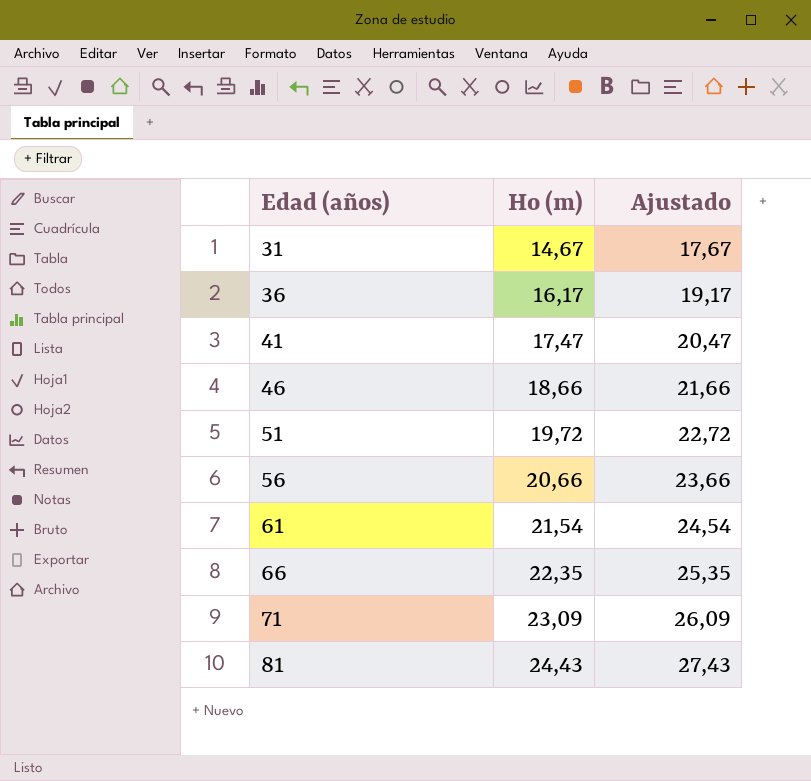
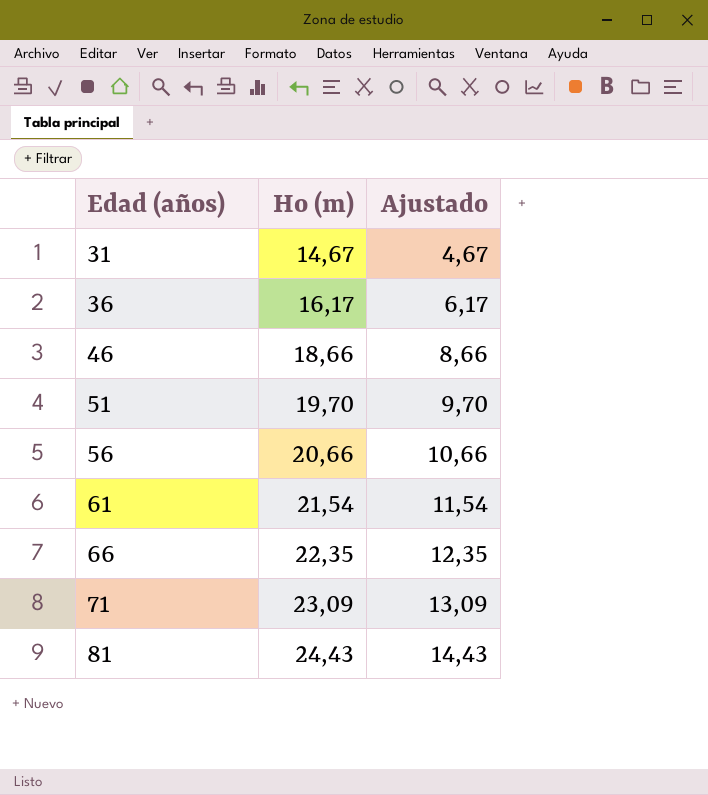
column Ajustado | formula: [Ho (m)] + 3 -> [Ho (m)] - 10
row 41: 17,47 | 20,47 -> none
51 | Ho (m): 19,72 -> 19,70

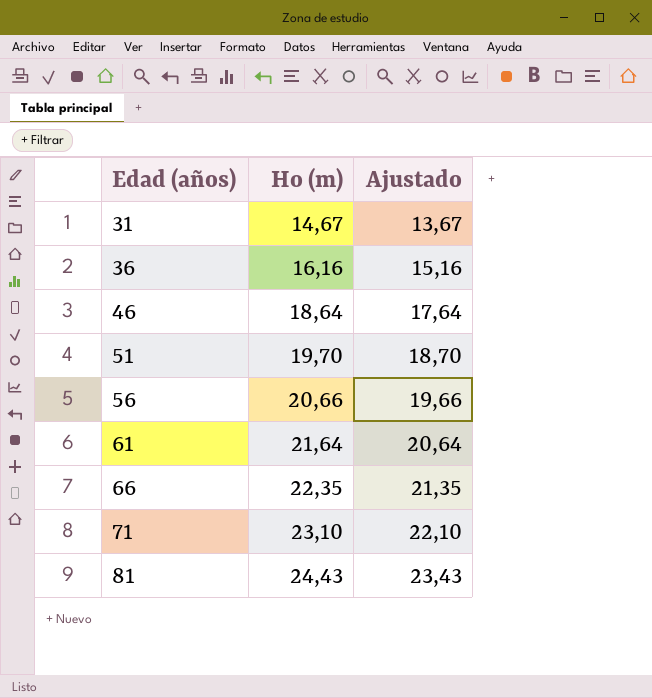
column Ajustado | formula: [Ho (m)] - 10 -> [Ho (m)] - 1
36 | Ho (m): 16,17 -> 16,16
46 | Ho (m): 18,66 -> 18,64
61 | Ho (m): 21,54 -> 21,64
71 | Ho (m): 23,09 -> 23,10

